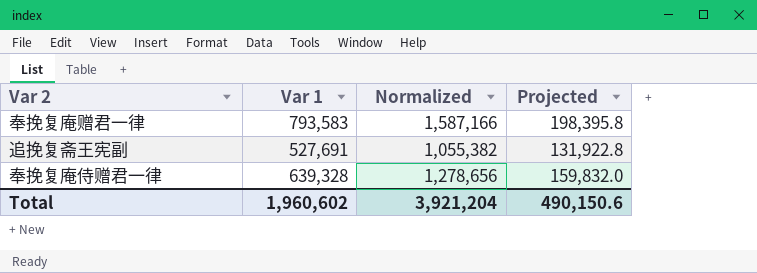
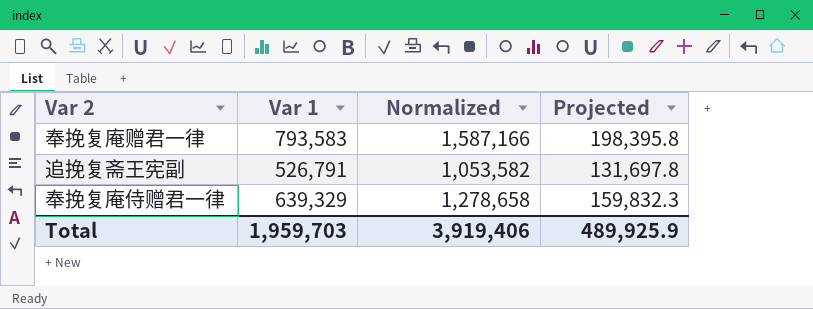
追挽复斋王宪副 | Var 1: 527,691 -> 526,791
追挽复斋王宪副 | Normalized: 1,055,382 -> 1,053,582
追挽复斋王宪副 | Projected: 131,922.8 -> 131,697.8
奉挽复庵侍赠君一律 | Var 1: 639,328 -> 639,329
奉挽复庵侍赠君一律 | Normalized: 1,278,656 -> 1,278,658
奉挽复庵侍赠君一律 | Projected: 159,832.0 -> 159,832.3
Total | Var 1: 1,960,602 -> 1,959,703
Total | Normalized: 3,921,204 -> 3,919,406
Total | Projected: 490,150.6 -> 489,925.9

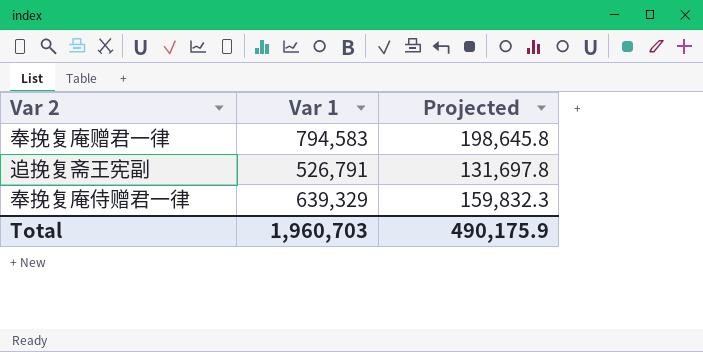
column Normalized | formula: [Var 1] * 2 -> none
奉挽复庵赠君一律 | Var 1: 793,583 -> 794,583
奉挽复庵赠君一律 | Projected: 198,395.8 -> 198,645.8
Total | Var 1: 1,959,703 -> 1,960,703
Total | Projected: 489,925.9 -> 490,175.9

